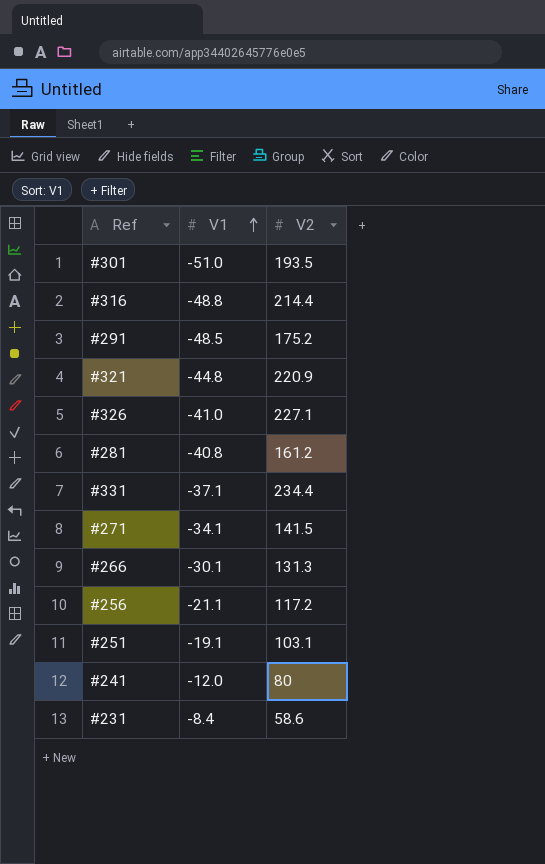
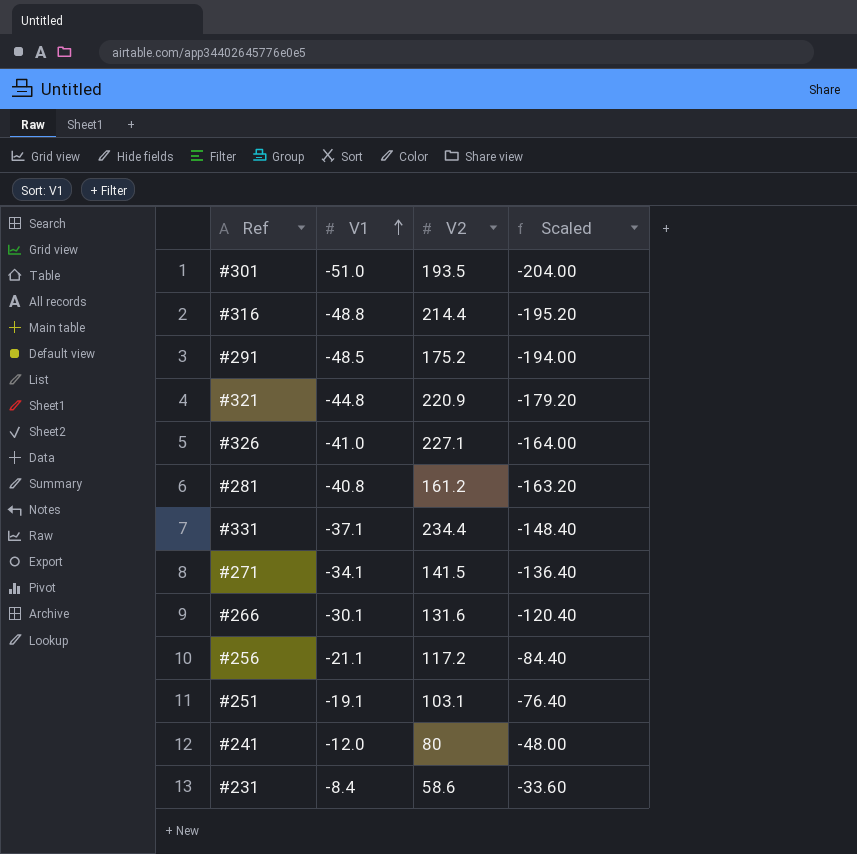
column Scaled | formula: none -> [V1] * 4
#266 | V2: 131.3 -> 131.6

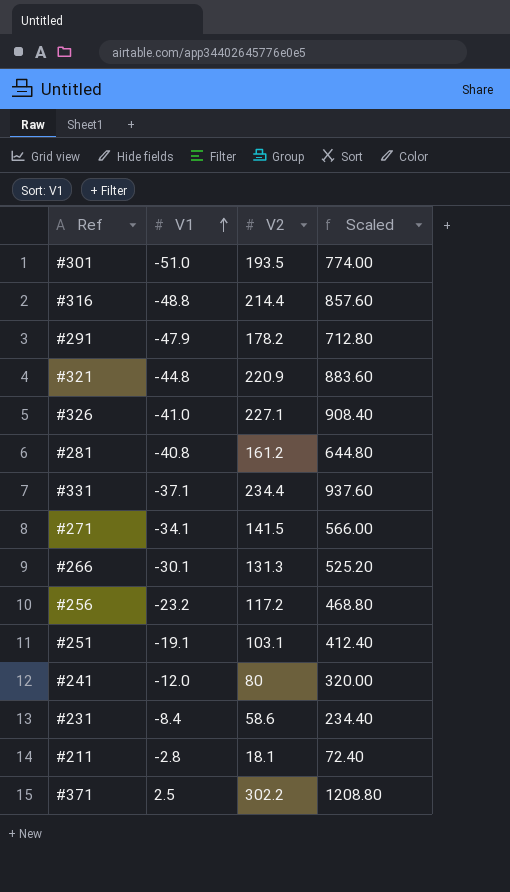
column Scaled | formula: [V1] * 4 -> [V2] * 4
#291 | V1: -48.5 -> -47.9
#291 | V2: 175.2 -> 178.2
#266 | V2: 131.6 -> 131.3
#256 | V1: -21.1 -> -23.2
row #211: none -> -2.8 | 18.1 | 72.40
row #371: none -> 2.5 | 302.2 | 1208.80

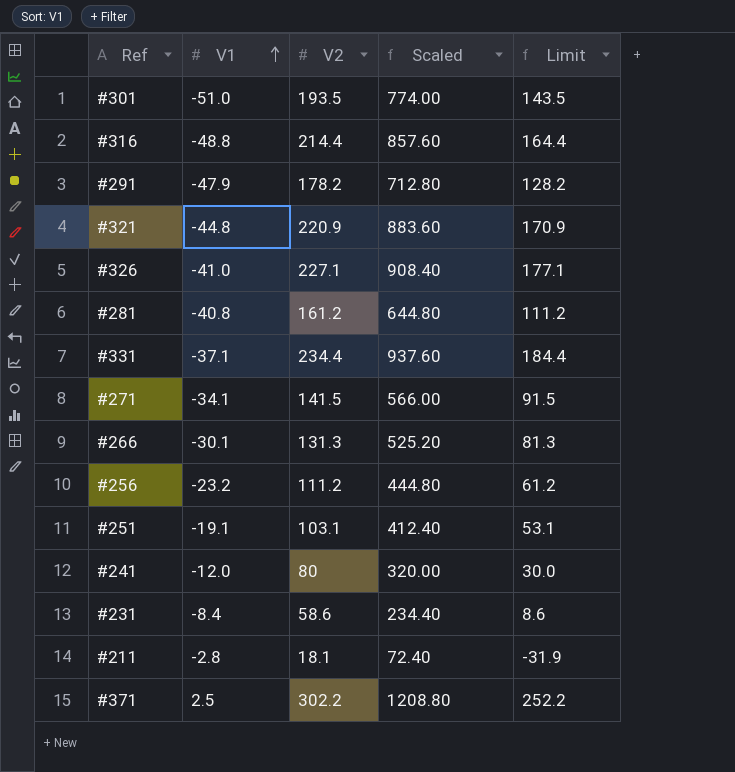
column Limit | formula: none -> [V2] - 50
#256 | V2: 117.2 -> 111.2
#256 | Scaled: 468.80 -> 444.80

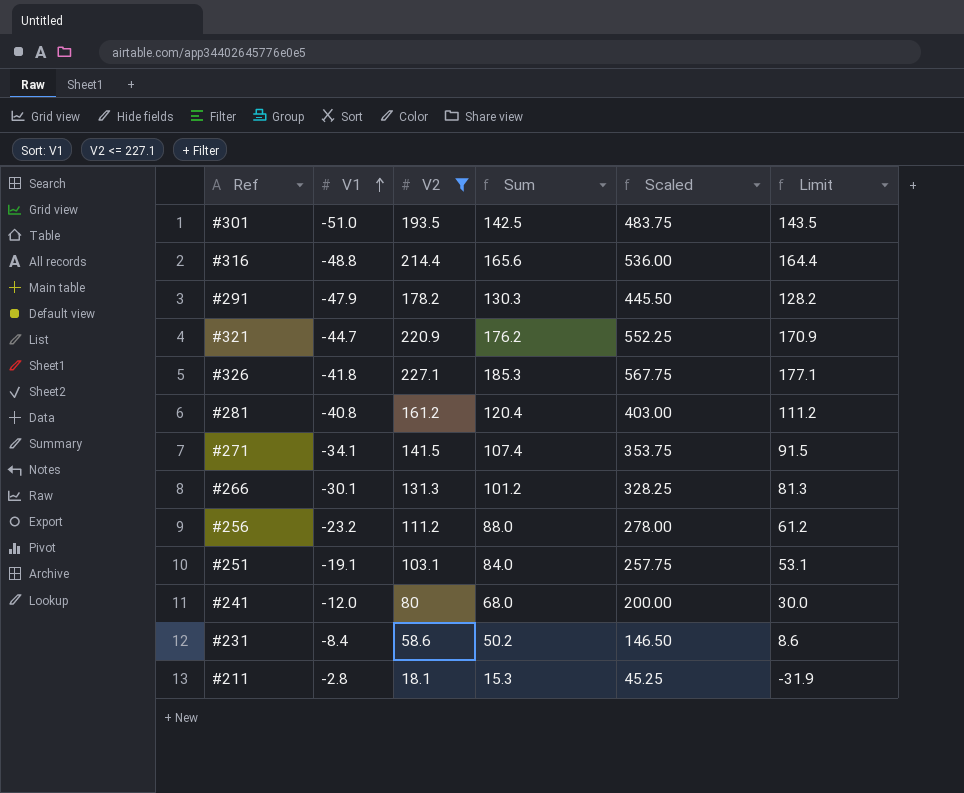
filter: none -> V2 <= 227.1
column Sum | formula: none -> [V1] + [V2]
column Scaled | formula: [V2] * 4 -> [V2] * 2.5
#321 | V1: -44.8 -> -44.7
#326 | V1: -41.0 -> -41.8

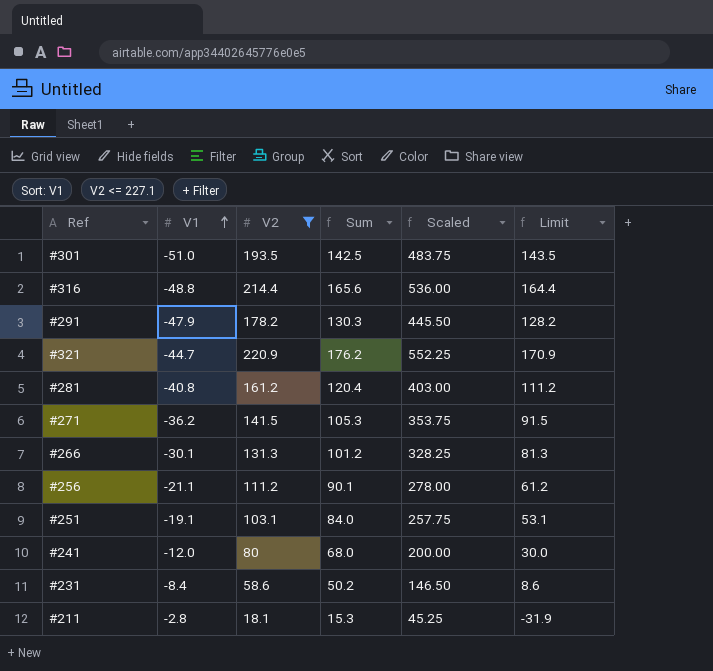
row #326: -41.8 | 227.1 | 185.3 | 567.75 | 177.1 -> none
#271 | V1: -34.1 -> -36.2
#271 | Sum: 107.4 -> 105.3
#256 | V1: -23.2 -> -21.1
#256 | Sum: 88.0 -> 90.1

